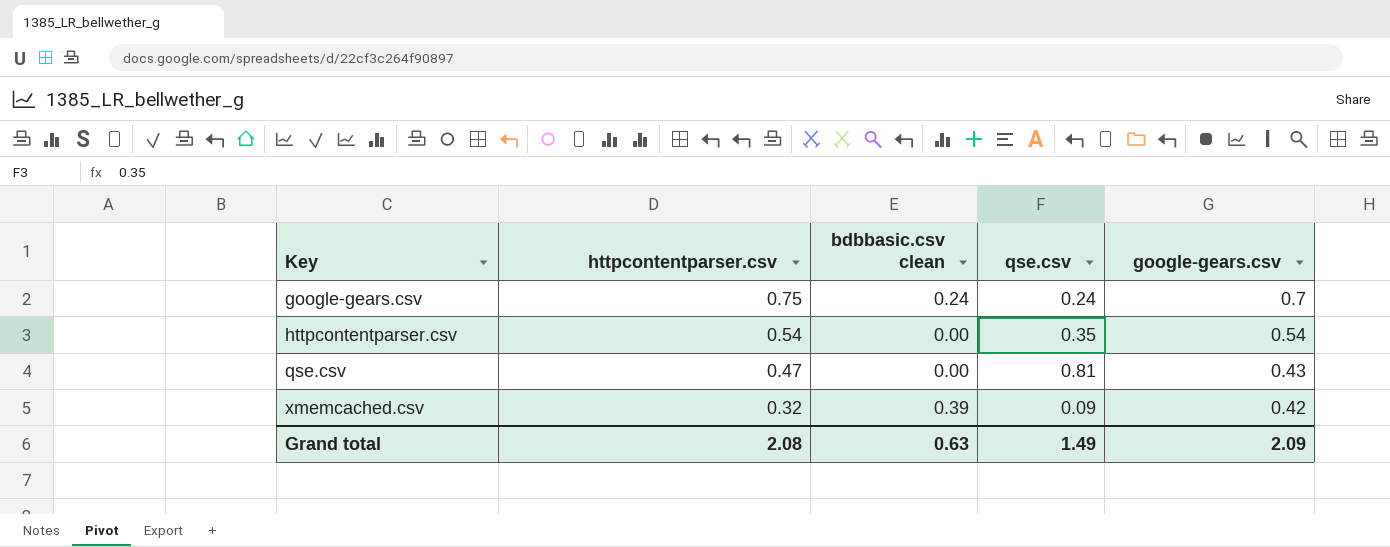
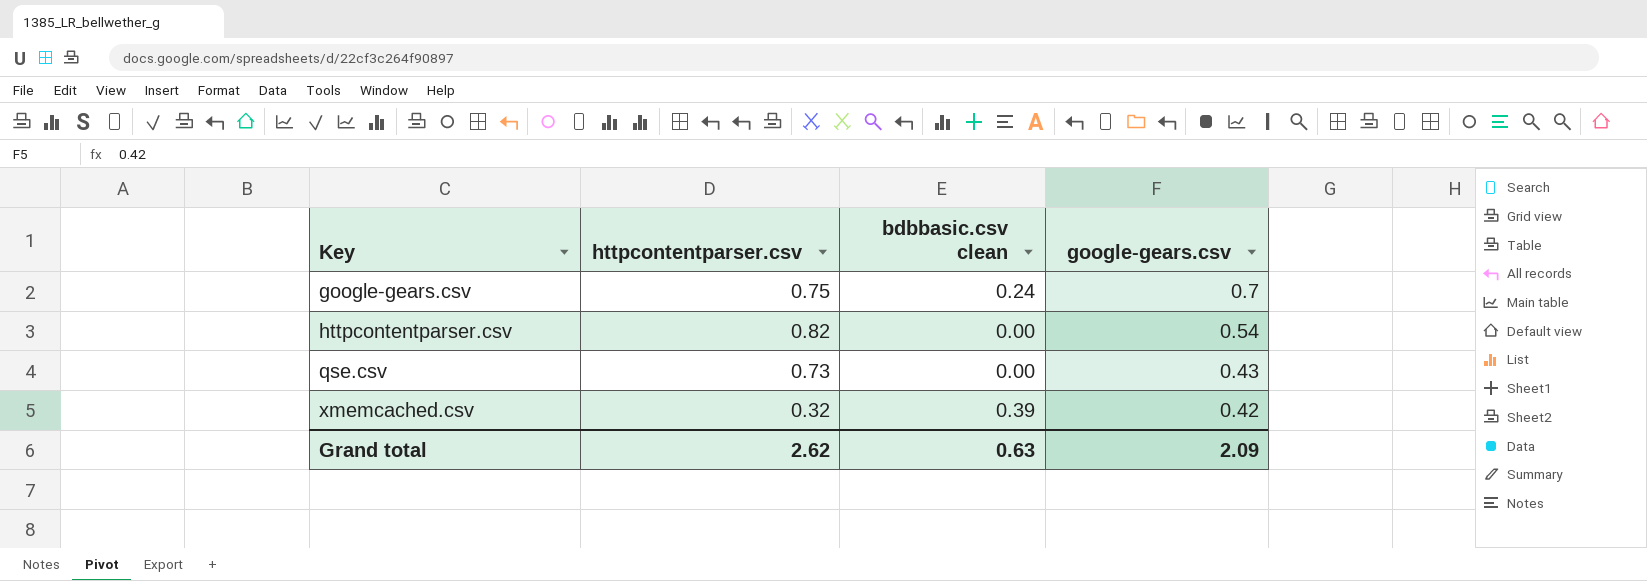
column qse.csv | position: 4 -> none
httpcontentparser.csv | httpcontentparser.csv: 0.54 -> 0.82
qse.csv | httpcontentparser.csv: 0.47 -> 0.73
Grand total | httpcontentparser.csv: 2.08 -> 2.62

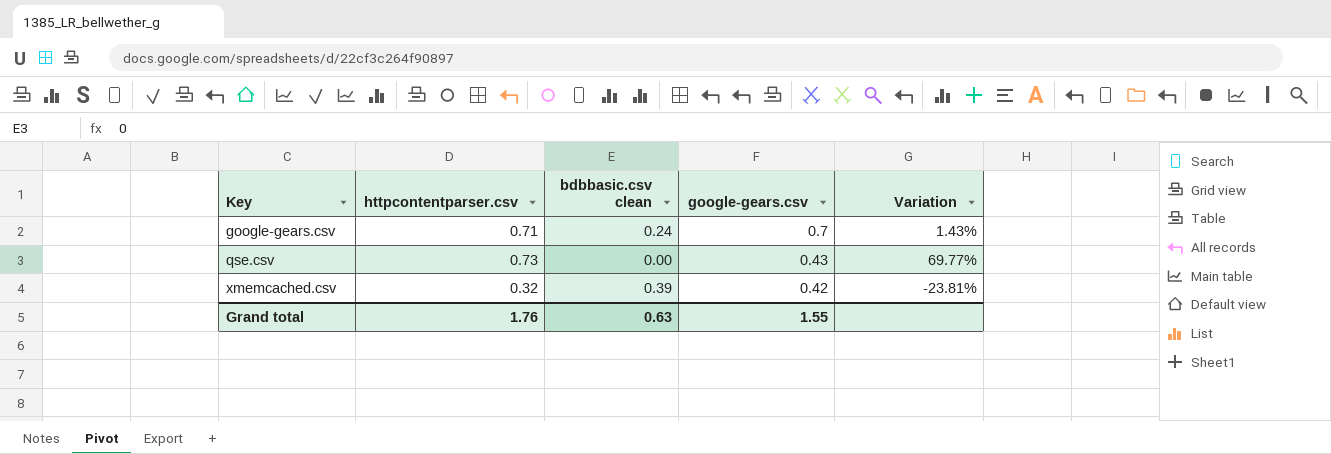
column Variation | formula: none -> ([httpcontentparser.csv] - [google-gears.csv]) / [google-gears.csv]
row httpcontentparser.csv: 0.82 | 0.00 | 0.54 -> none
google-gears.csv | httpcontentparser.csv: 0.75 -> 0.71
Grand total | httpcontentparser.csv: 2.62 -> 1.76
Grand total | google-gears.csv: 2.09 -> 1.55

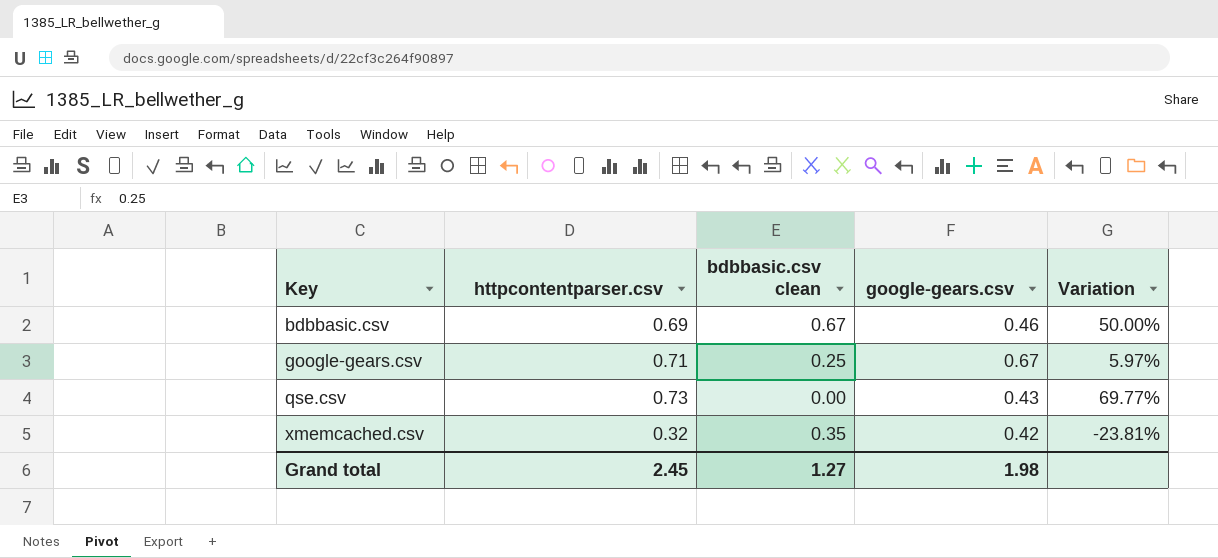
row bdbbasic.csv: none -> 0.69 | 0.67 | 0.46 | 50.00%
google-gears.csv | bdbbasic.csv clean: 0.24 -> 0.25
google-gears.csv | google-gears.csv: 0.7 -> 0.67
google-gears.csv | Variation: 1.43% -> 5.97%
xmemcached.csv | bdbbasic.csv clean: 0.39 -> 0.35
Grand total | httpcontentparser.csv: 1.76 -> 2.45
Grand total | bdbbasic.csv clean: 0.63 -> 1.27
Grand total | google-gears.csv: 1.55 -> 1.98

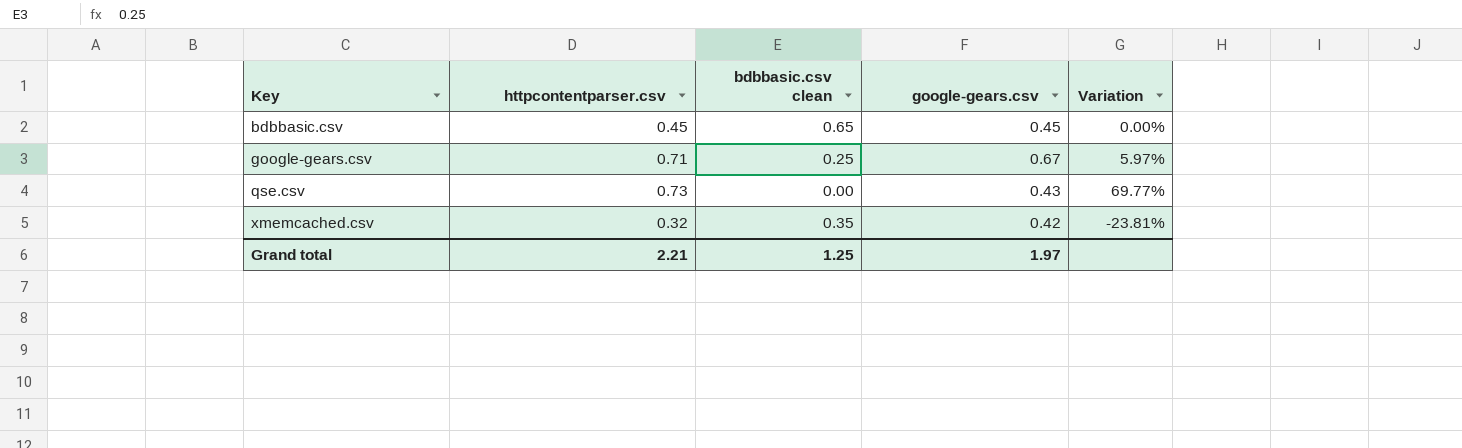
bdbbasic.csv | httpcontentparser.csv: 0.69 -> 0.45
bdbbasic.csv | bdbbasic.csv clean: 0.67 -> 0.65
bdbbasic.csv | google-gears.csv: 0.46 -> 0.45
bdbbasic.csv | Variation: 50.00% -> 0.00%
Grand total | httpcontentparser.csv: 2.45 -> 2.21
Grand total | bdbbasic.csv clean: 1.27 -> 1.25
Grand total | google-gears.csv: 1.98 -> 1.97

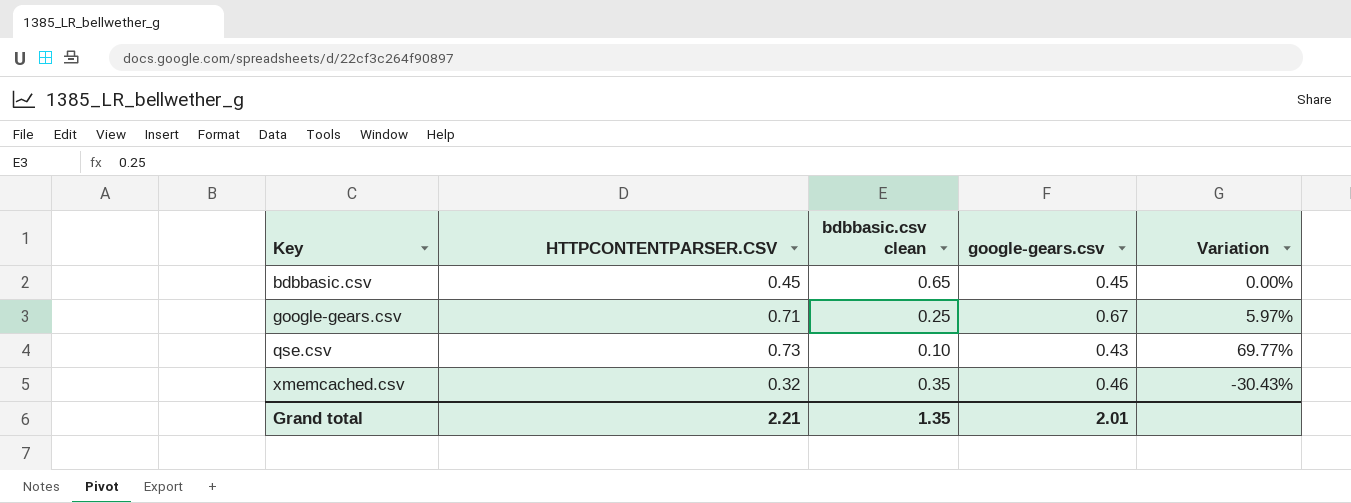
column name: httpcontentparser.csv -> HTTPCONTENTPARSER.CSV
qse.csv | bdbbasic.csv clean: 0.00 -> 0.10
xmemcached.csv | google-gears.csv: 0.42 -> 0.46
xmemcached.csv | Variation: -23.81% -> -30.43%
Grand total | bdbbasic.csv clean: 1.25 -> 1.35
Grand total | google-gears.csv: 1.97 -> 2.01

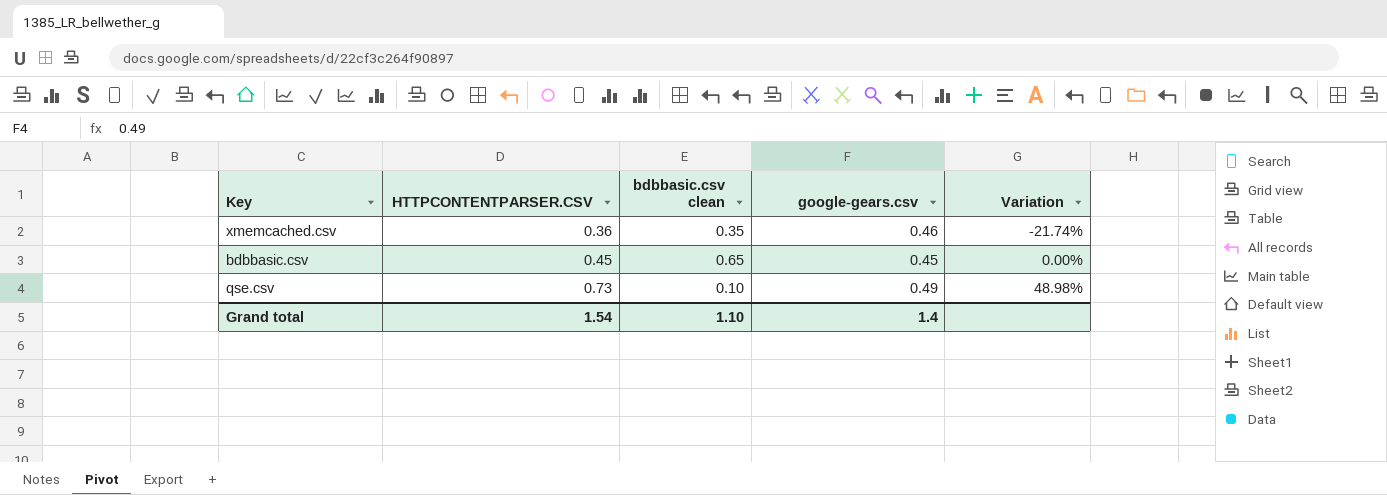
row order: Key ascending -> HTTPCONTENTPARSER.CSV ascending
row google-gears.csv: 0.71 | 0.25 | 0.67 | 5.97% -> none
xmemcached.csv | HTTPCONTENTPARSER.CSV: 0.32 -> 0.36
xmemcached.csv | Variation: -30.43% -> -21.74%
qse.csv | google-gears.csv: 0.43 -> 0.49
qse.csv | Variation: 69.77% -> 48.98%
Grand total | HTTPCONTENTPARSER.CSV: 2.21 -> 1.54
Grand total | bdbbasic.csv clean: 1.35 -> 1.10
Grand total | google-gears.csv: 2.01 -> 1.4

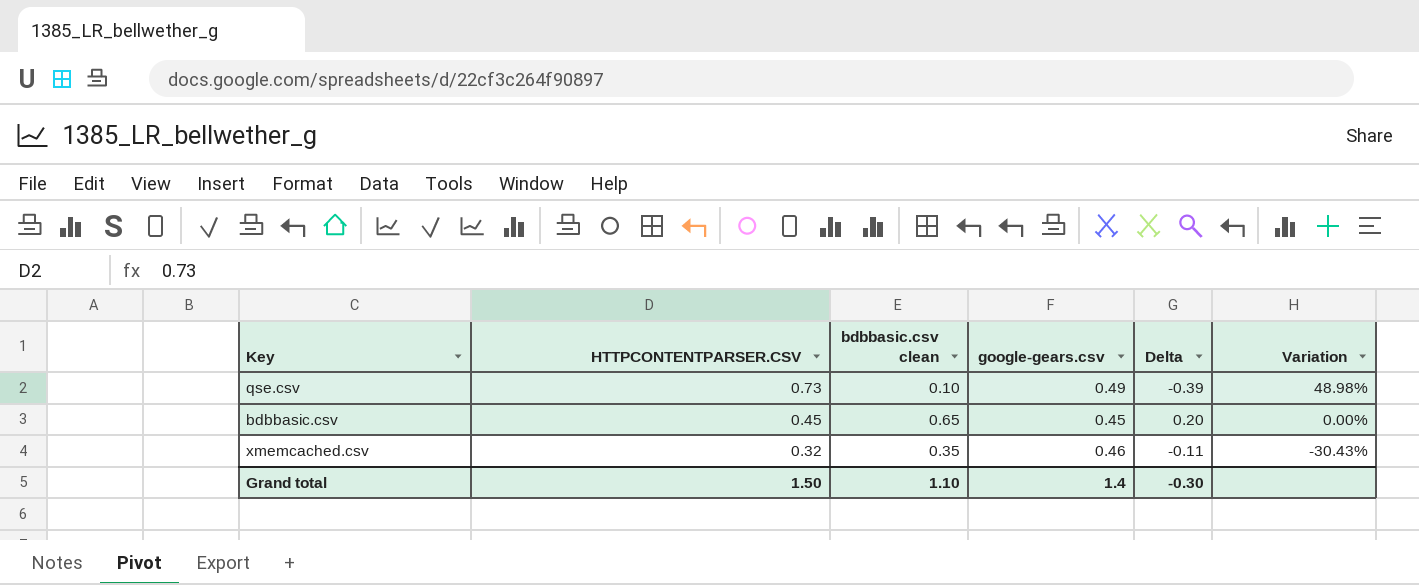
row order: HTTPCONTENTPARSER.CSV ascending -> HTTPCONTENTPARSER.CSV descending
column Delta | formula: none -> [bdbbasic.csv clean] - [google-gears.csv]
xmemcached.csv | HTTPCONTENTPARSER.CSV: 0.36 -> 0.32
xmemcached.csv | Variation: -21.74% -> -30.43%
Grand total | HTTPCONTENTPARSER.CSV: 1.54 -> 1.50

